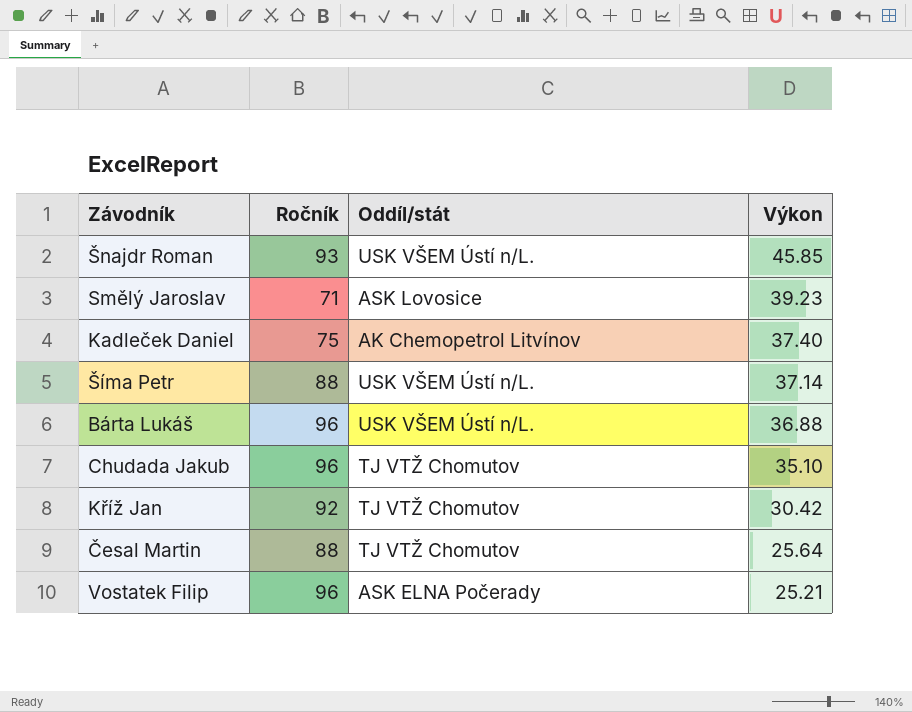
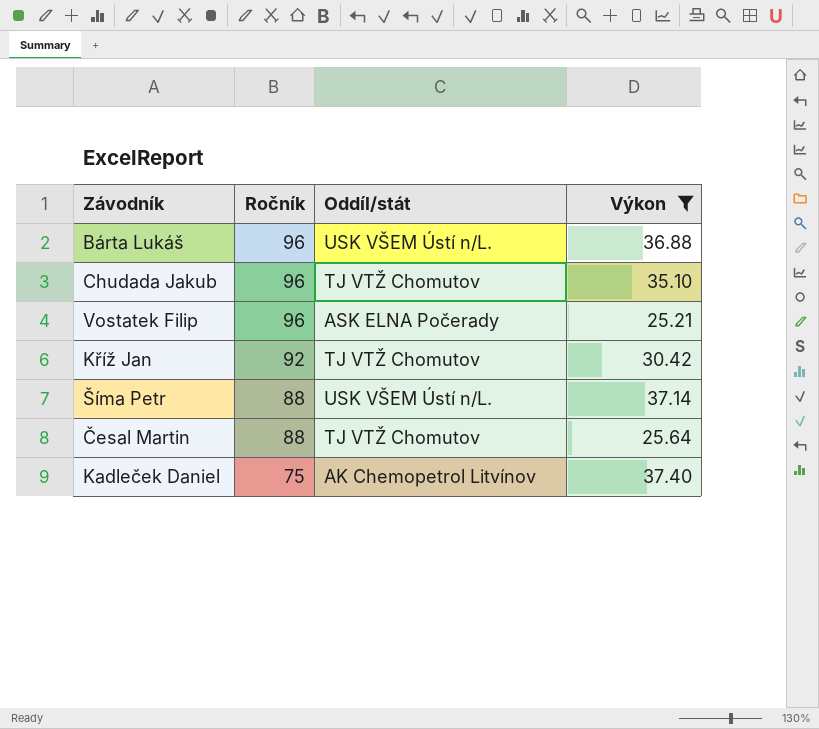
filter: none -> Výkon <= 37.40
row order: Výkon descending -> Ročník descending

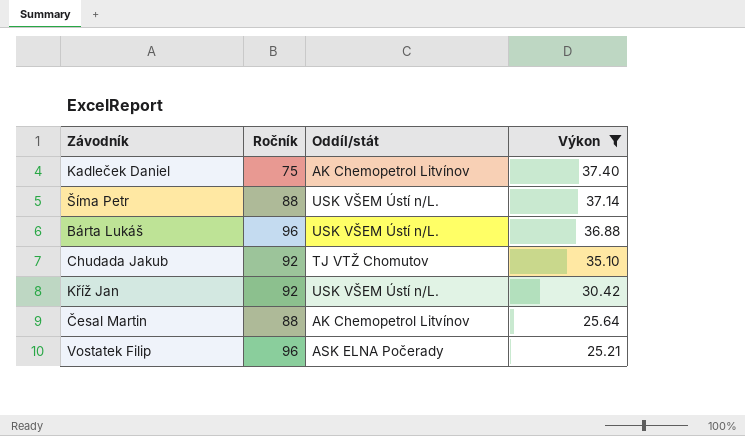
row order: Ročník descending -> Výkon descending
Chudada Jakub | Ročník: 96 -> 92
Kříž Jan | Oddíl/stát: TJ VTŽ Chomutov -> USK VŠEM Ústí n/L.
Česal Martin | Oddíl/stát: TJ VTŽ Chomutov -> AK Chemopetrol Litvínov

